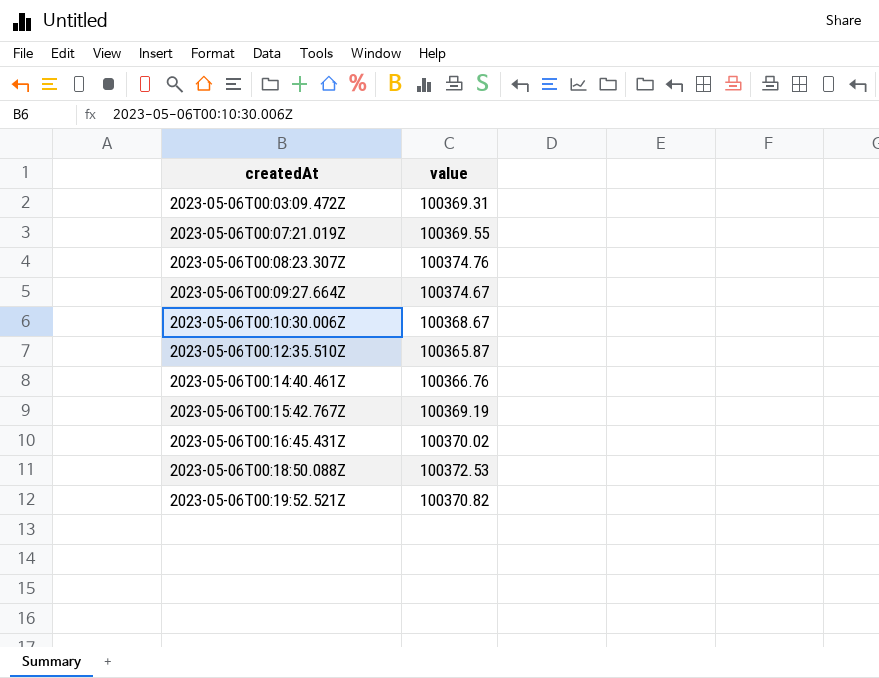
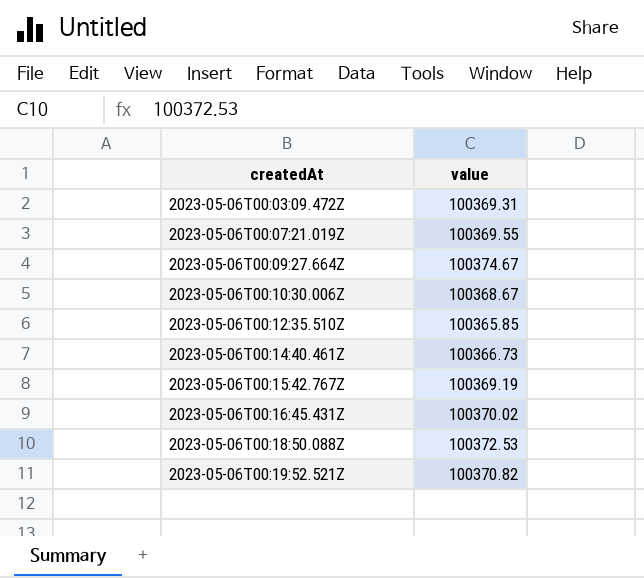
row 2023-05-06T00:08:23.307Z: 100374.76 -> none
2023-05-06T00:12:35.510Z | value: 100365.87 -> 100365.85
2023-05-06T00:14:40.461Z | value: 100366.76 -> 100366.73

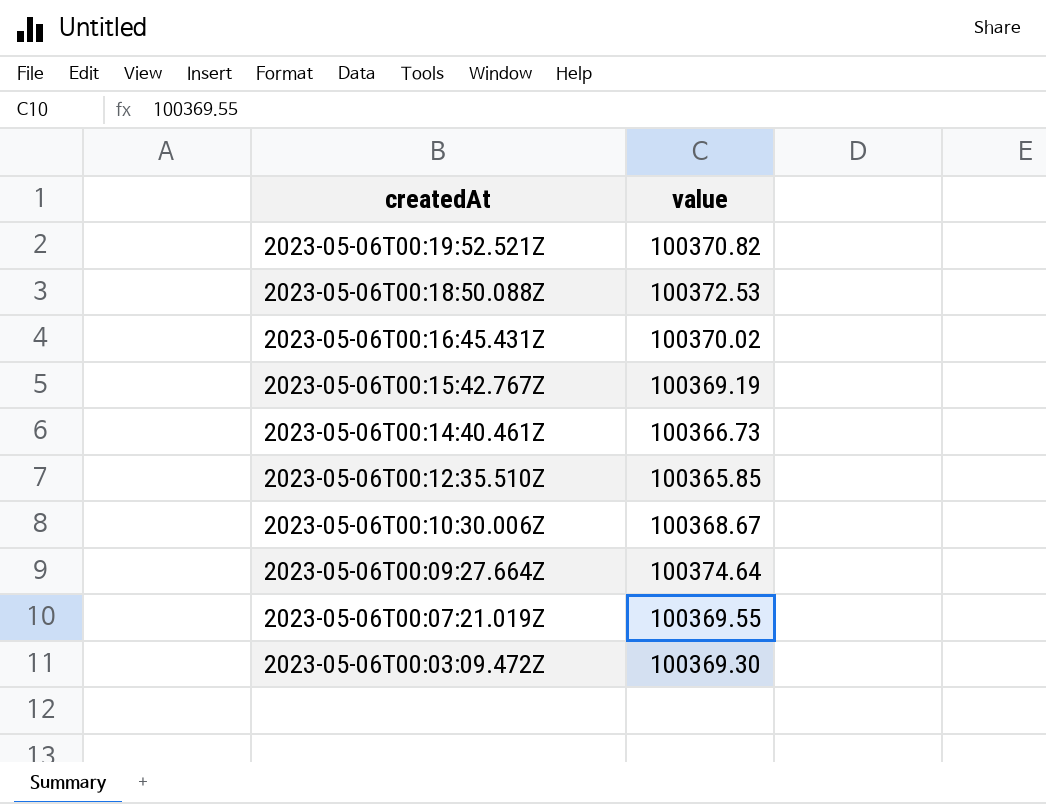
row order: createdAt ascending -> createdAt descending
2023-05-06T00:09:27.664Z | value: 100374.67 -> 100374.64
2023-05-06T00:03:09.472Z | value: 100369.31 -> 100369.30

